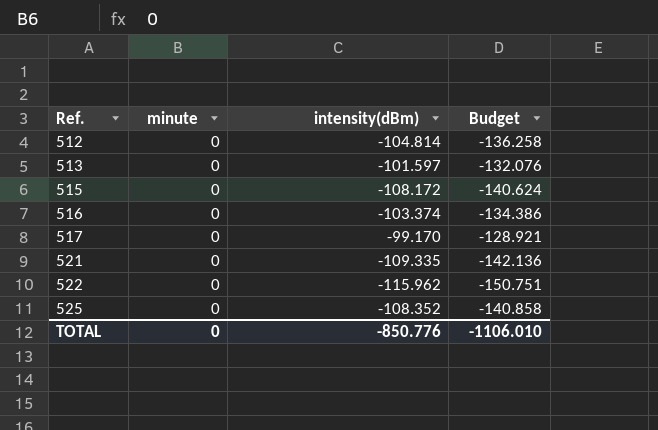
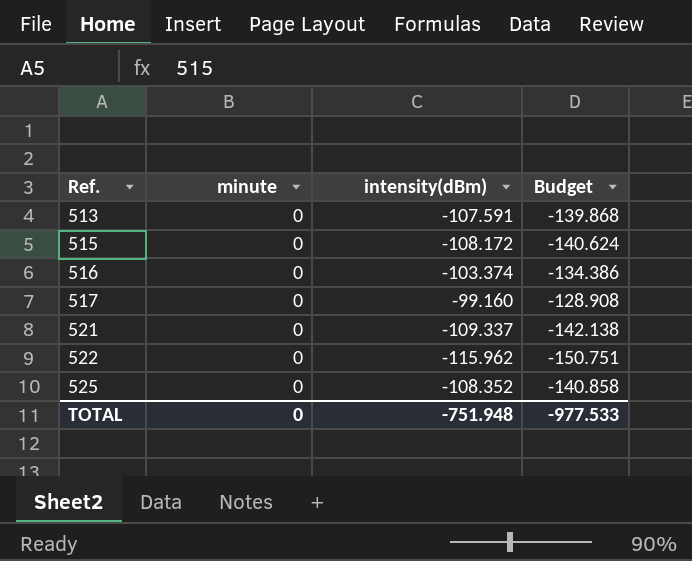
row 512: 0 | -104.814 | -136.258 -> none
513 | intensity(dBm): -101.597 -> -107.591
513 | Budget: -132.076 -> -139.868
517 | intensity(dBm): -99.170 -> -99.160
517 | Budget: -128.921 -> -128.908
521 | intensity(dBm): -109.335 -> -109.337
521 | Budget: -142.136 -> -142.138
TOTAL | intensity(dBm): -850.776 -> -751.948
TOTAL | Budget: -1106.010 -> -977.533

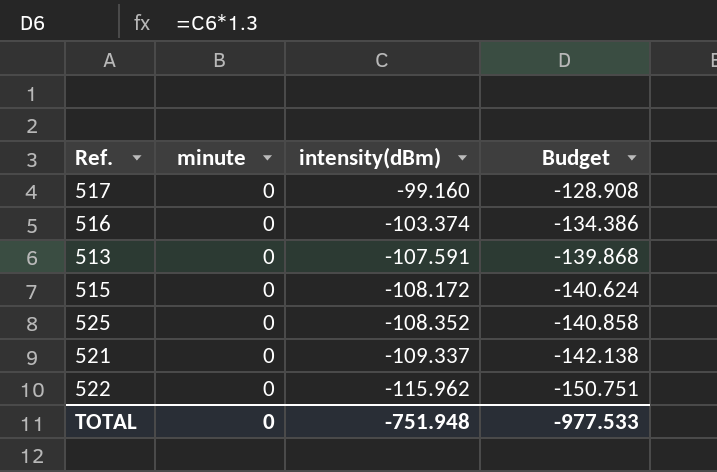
row order: Ref. ascending -> intensity(dBm) descending

